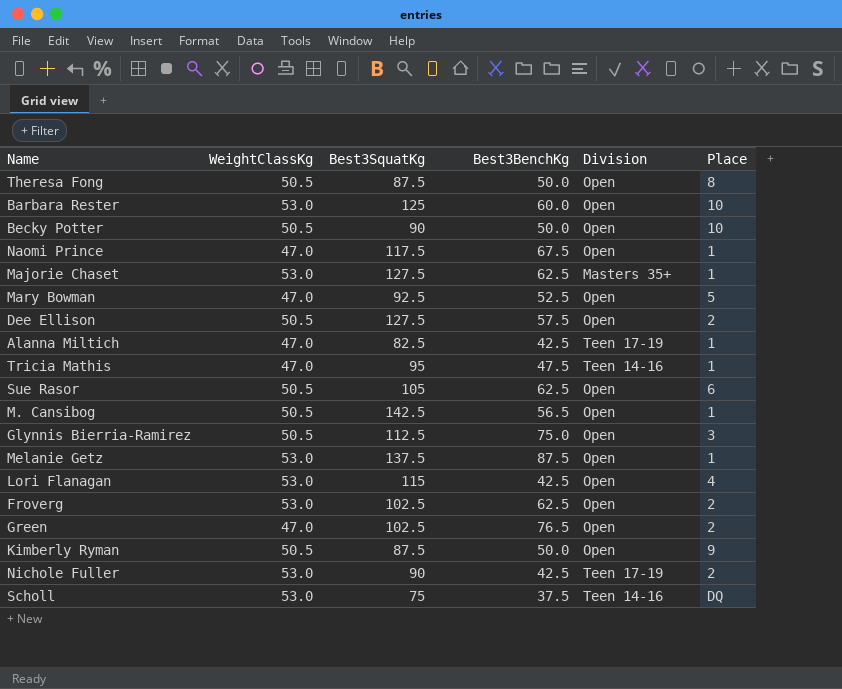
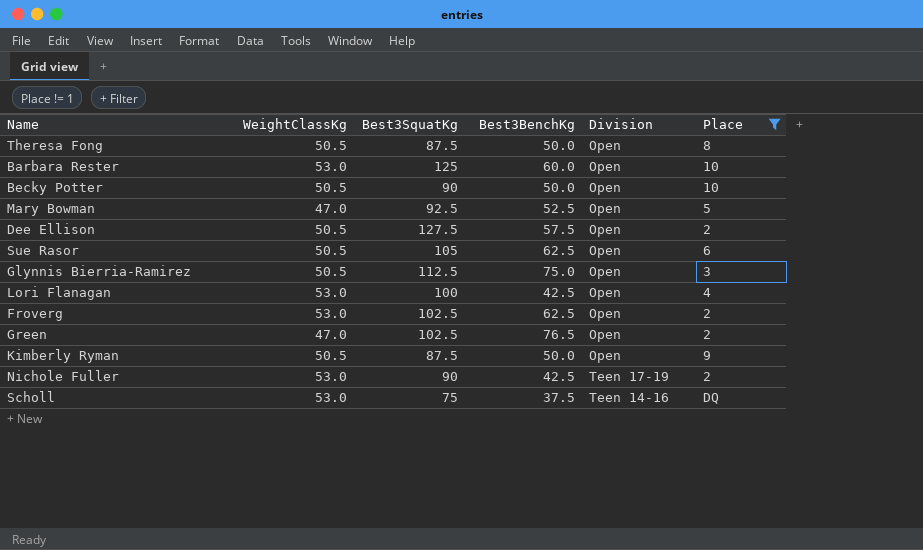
filter: none -> Place != 1
Lori Flanagan | Best3SquatKg: 115 -> 100

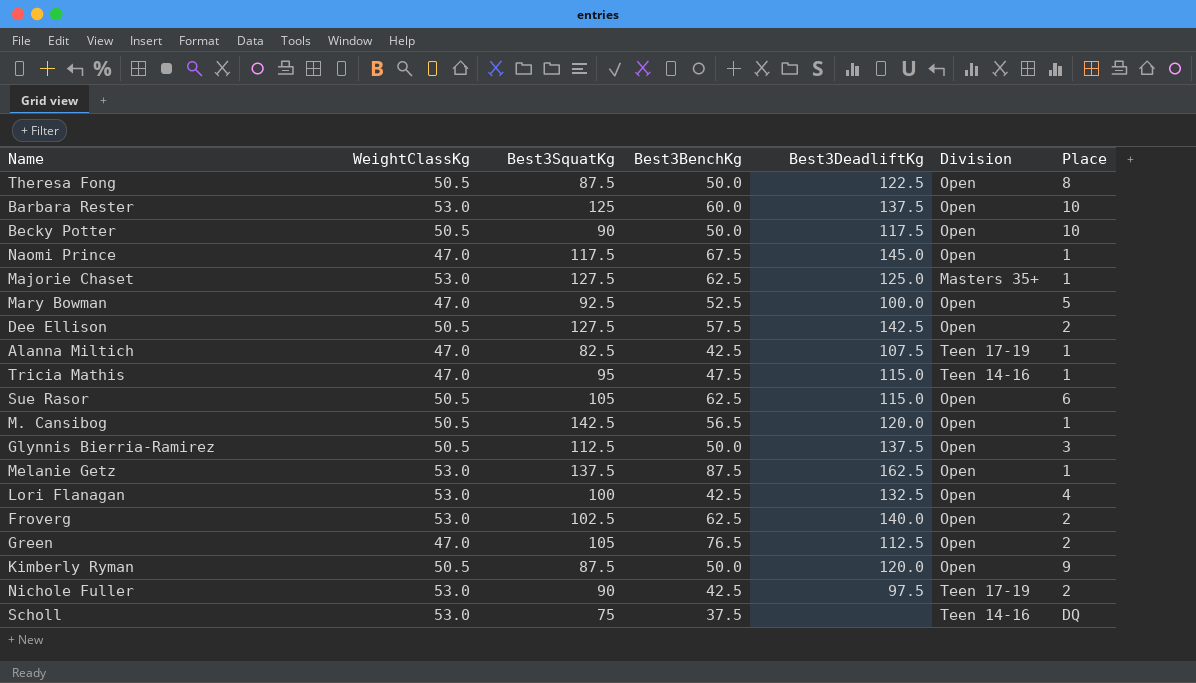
filter: Place != 1 -> none
column Best3DeadliftKg | position: none -> 5
Glynnis Bierria-Ramirez | Best3BenchKg: 75.0 -> 50.0
Green | Best3SquatKg: 102.5 -> 105

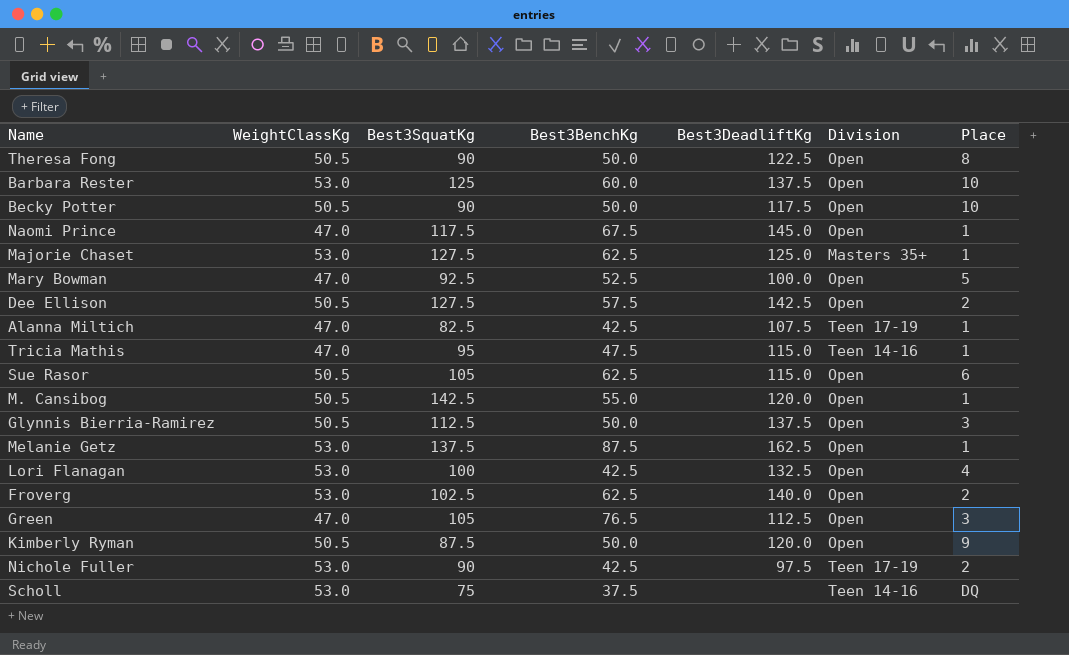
Theresa Fong | Best3SquatKg: 87.5 -> 90
M. Cansibog | Best3BenchKg: 56.5 -> 55.0
Green | Place: 2 -> 3

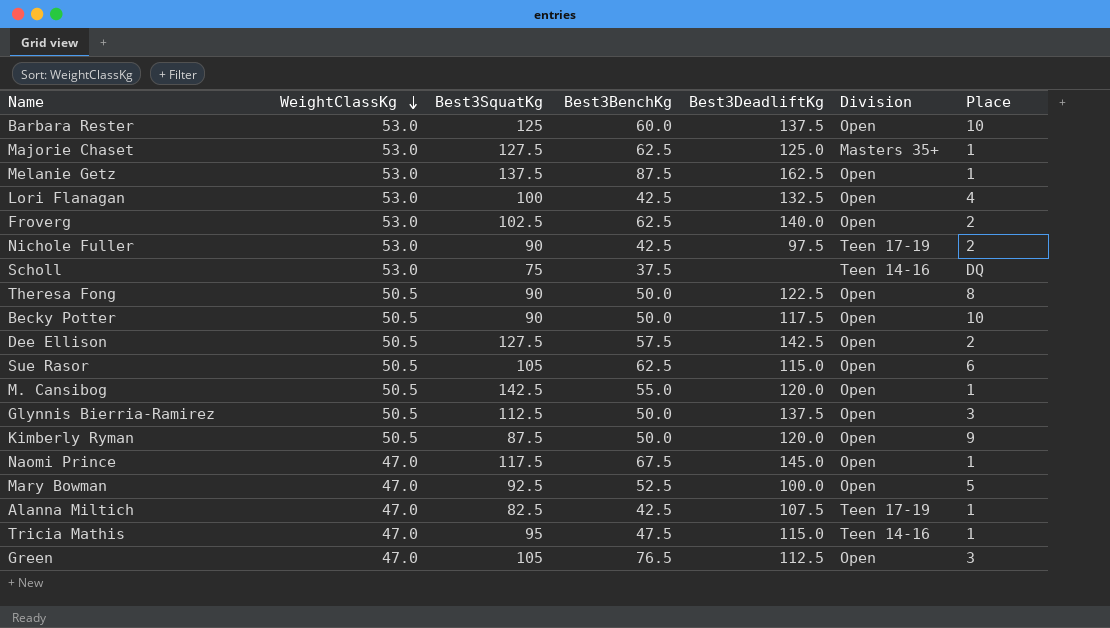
row order: none -> WeightClassKg descending

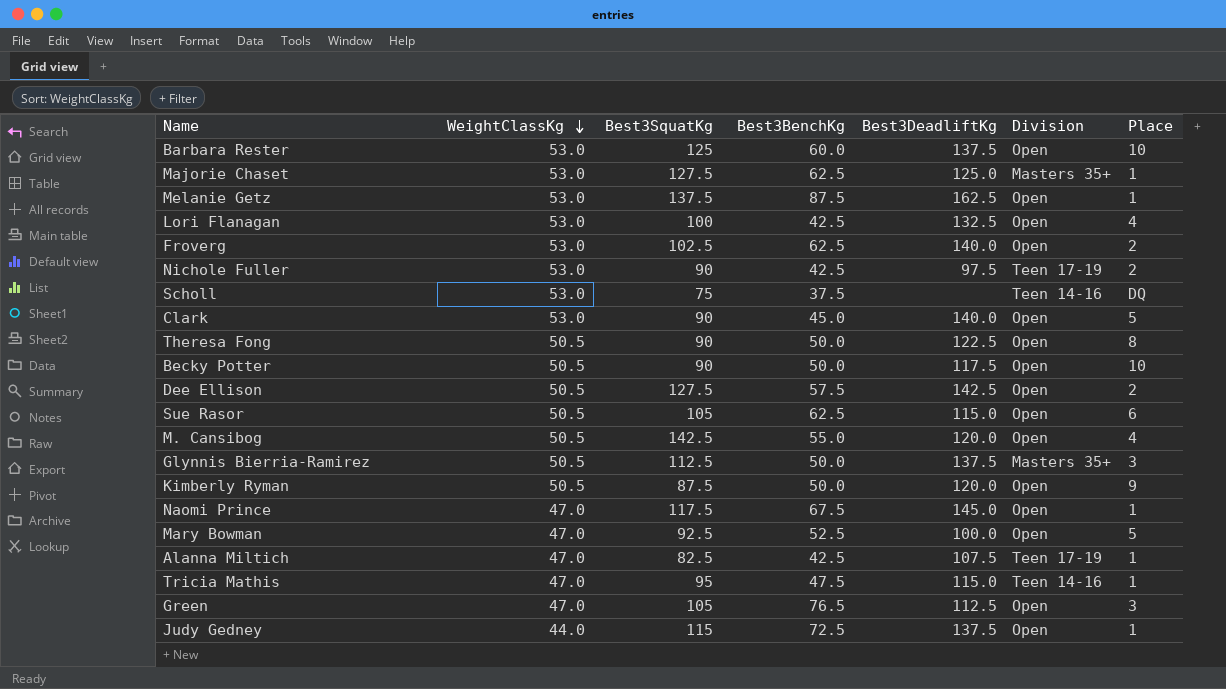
row Clark: none -> 53.0 | 90 | 45.0 | 140.0 | Open | 5
M. Cansibog | Place: 1 -> 4
Glynnis Bierria-Ramirez | Division: Open -> Masters 35+
row Judy Gedney: none -> 44.0 | 115 | 72.5 | 137.5 | Open | 1

